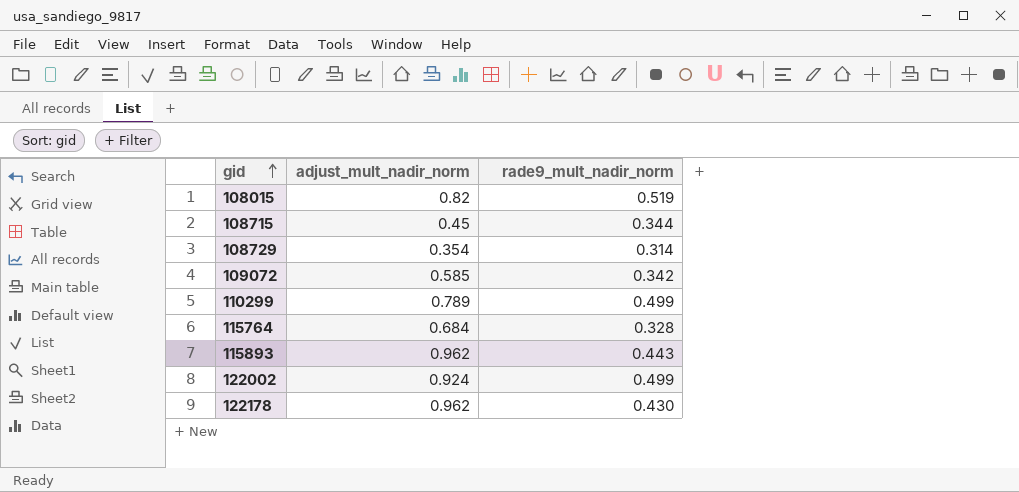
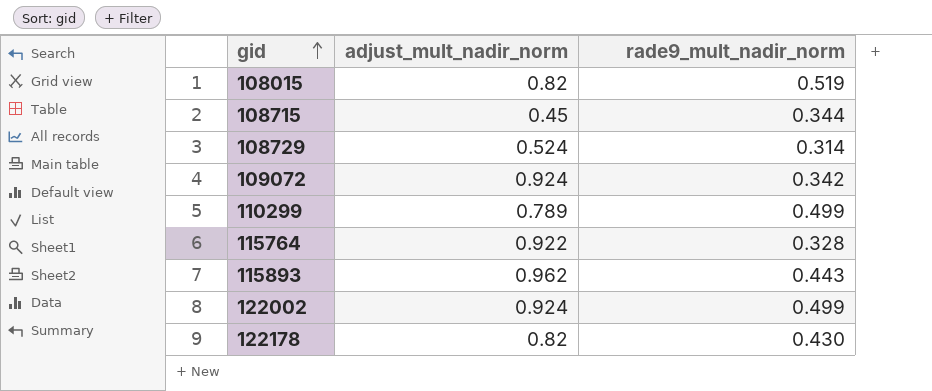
108729 | adjust_mult_nadir_norm: 0.354 -> 0.524
109072 | adjust_mult_nadir_norm: 0.585 -> 0.924
115764 | adjust_mult_nadir_norm: 0.684 -> 0.922
122178 | adjust_mult_nadir_norm: 0.962 -> 0.82

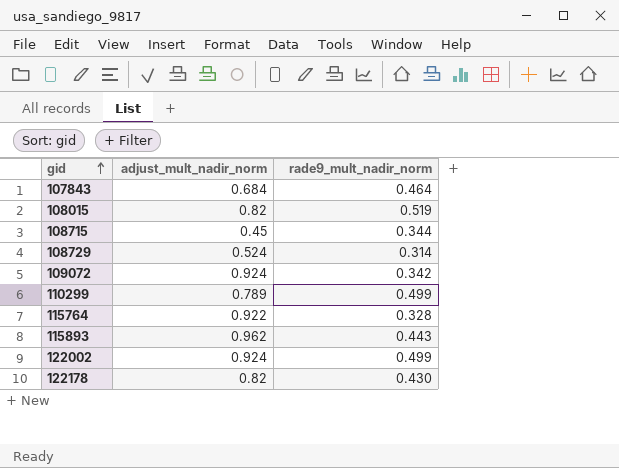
row 107843: none -> 0.684 | 0.464

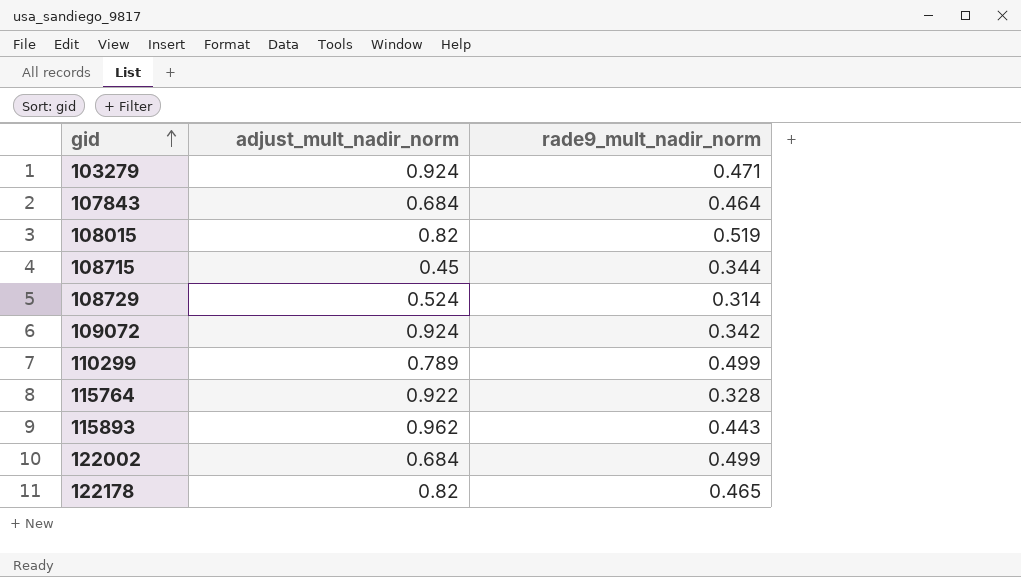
row 103279: none -> 0.924 | 0.471
122002 | adjust_mult_nadir_norm: 0.924 -> 0.684
122178 | rade9_mult_nadir_norm: 0.430 -> 0.465

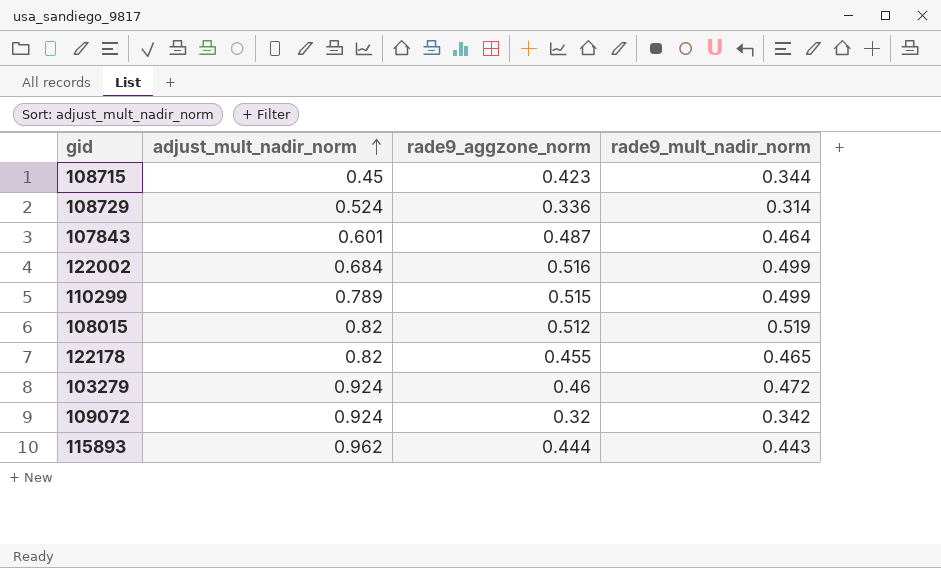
row order: gid ascending -> adjust_mult_nadir_norm ascending
column rade9_aggzone_norm | position: none -> 3
row 115764: 0.922 | 0.328 -> none
107843 | adjust_mult_nadir_norm: 0.684 -> 0.601
103279 | rade9_mult_nadir_norm: 0.471 -> 0.472

